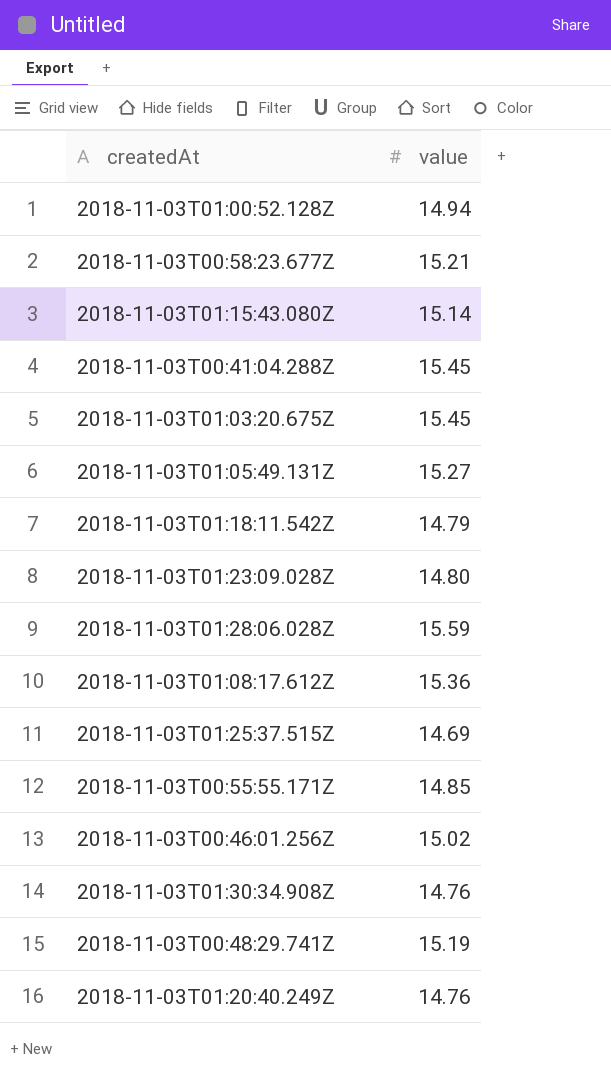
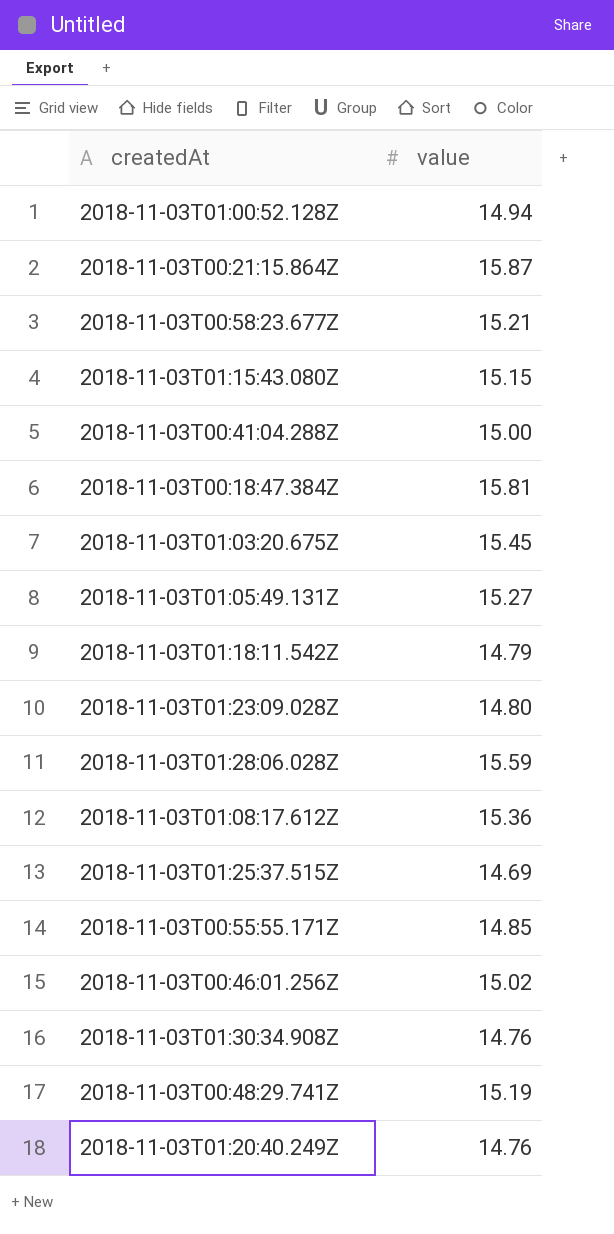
row 2018-11-03T00:21:15.864Z: none -> 15.87
2018-11-03T01:15:43.080Z | value: 15.14 -> 15.15
2018-11-03T00:41:04.288Z | value: 15.45 -> 15.00
row 2018-11-03T00:18:47.384Z: none -> 15.81

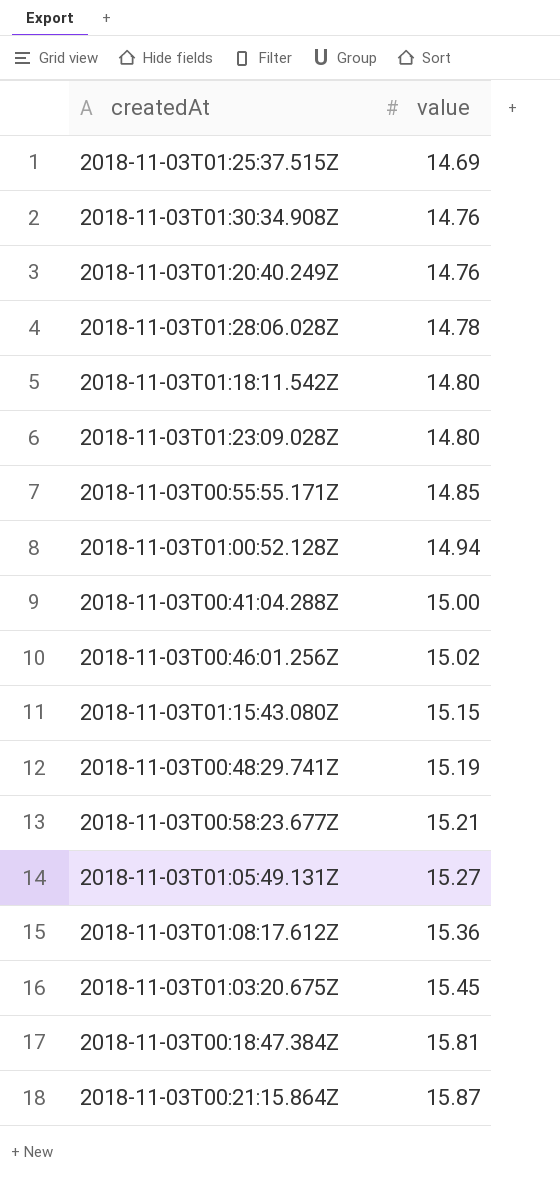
row order: none -> value ascending
2018-11-03T01:28:06.028Z | value: 15.59 -> 14.78
2018-11-03T01:18:11.542Z | value: 14.79 -> 14.80

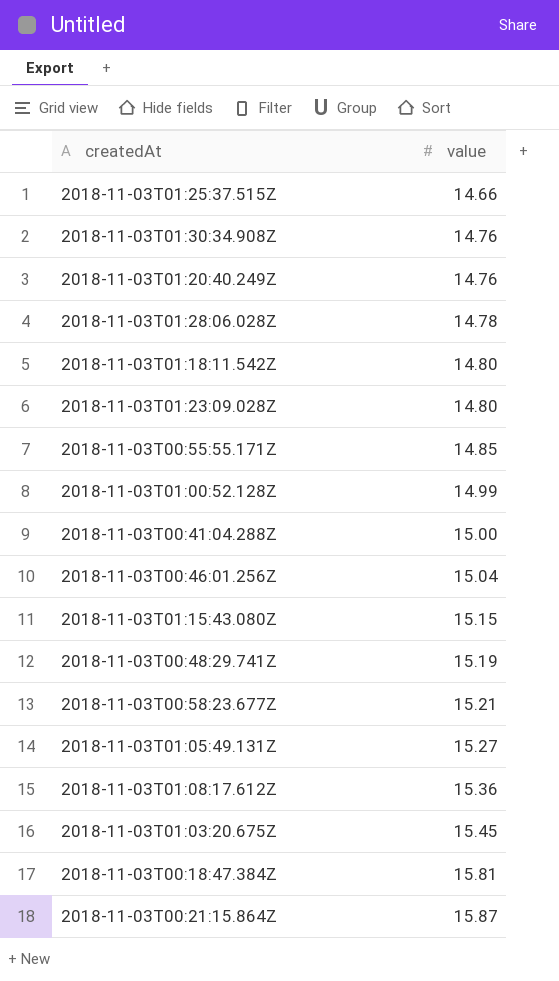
2018-11-03T01:25:37.515Z | value: 14.69 -> 14.66
2018-11-03T01:00:52.128Z | value: 14.94 -> 14.99
2018-11-03T00:46:01.256Z | value: 15.02 -> 15.04

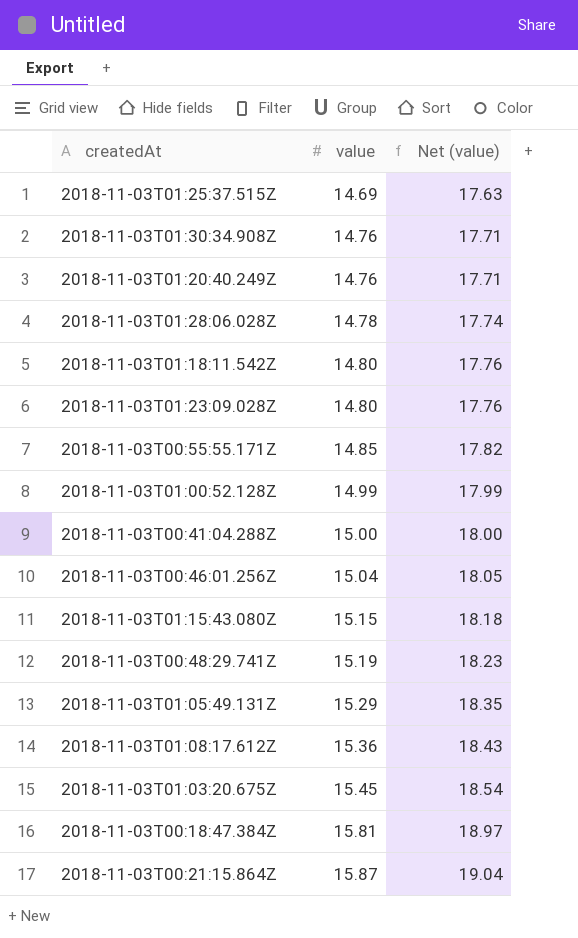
column Net (value) | formula: none -> [value] * 1.2
row 2018-11-03T00:58:23.677Z: 15.21 -> none
2018-11-03T01:25:37.515Z | value: 14.66 -> 14.69
2018-11-03T01:05:49.131Z | value: 15.27 -> 15.29

